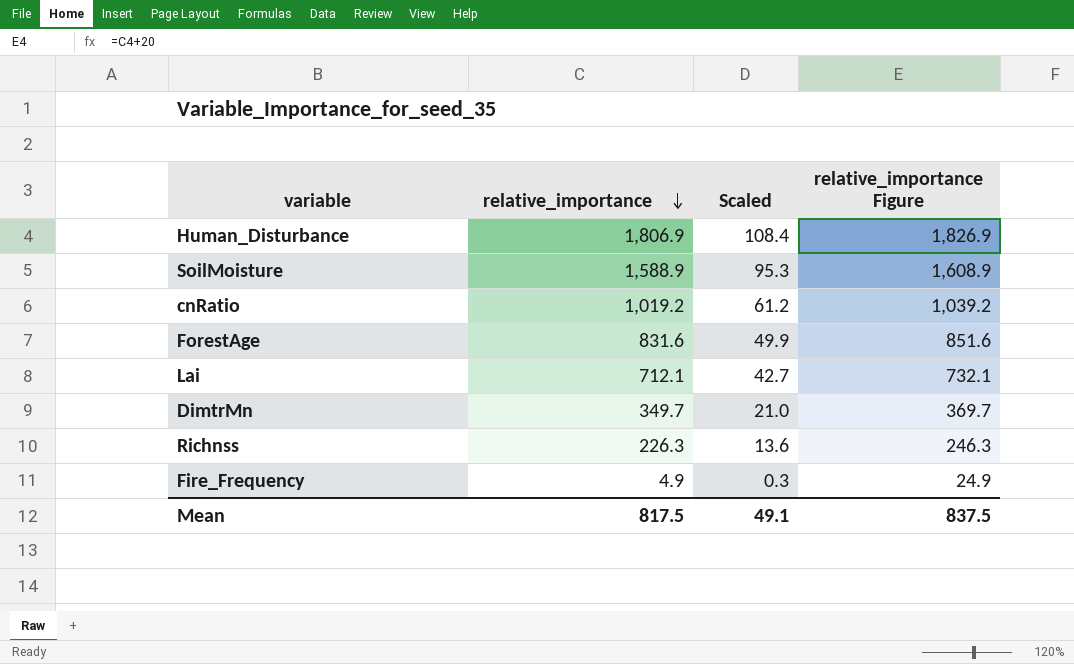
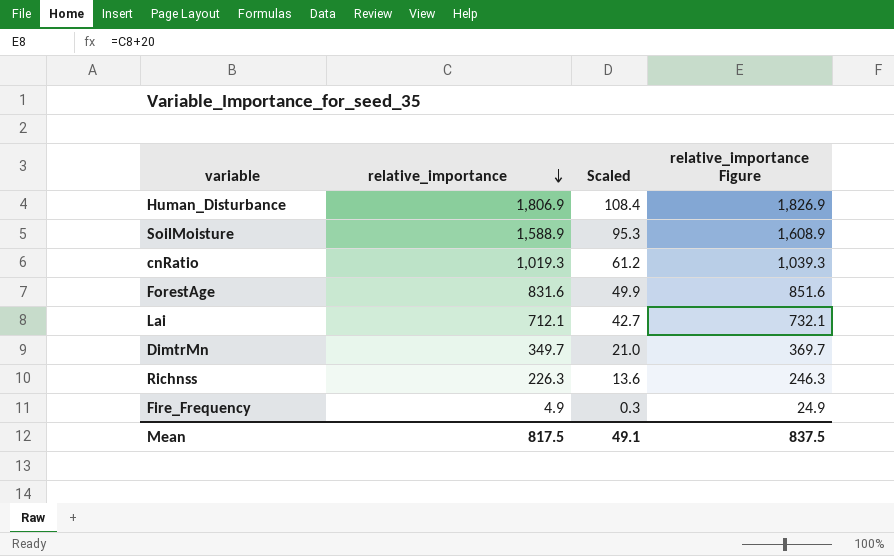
cnRatio | relative_importance: 1,019.2 -> 1,019.3
cnRatio | relative_importance Figure: 1,039.2 -> 1,039.3

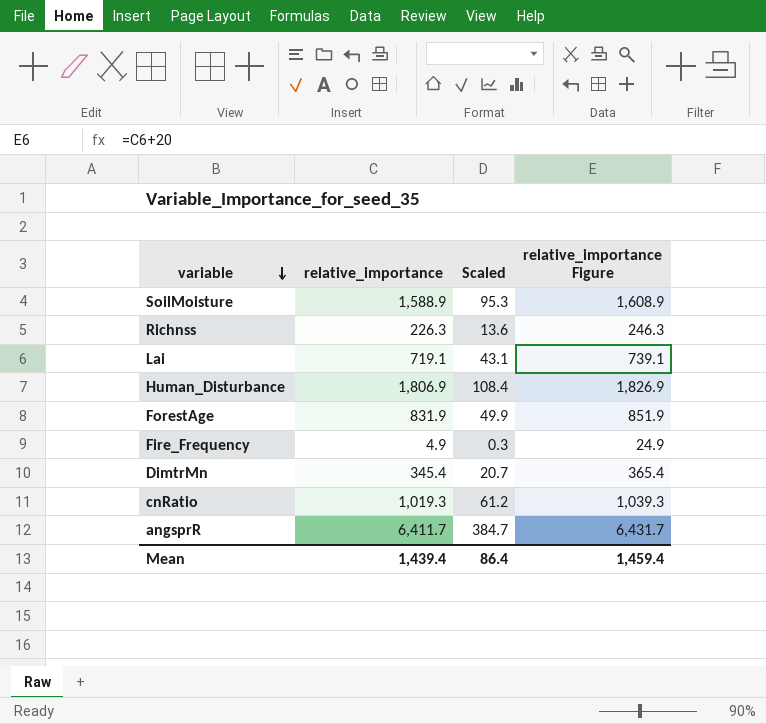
row order: relative_importance descending -> variable descending
Lai | relative_importance: 712.1 -> 719.1
Lai | Scaled: 42.7 -> 43.1
Lai | relative_importance Figure: 732.1 -> 739.1
ForestAge | relative_importance: 831.6 -> 831.9
ForestAge | relative_importance Figure: 851.6 -> 851.9
DimtrMn | relative_importance: 349.7 -> 345.4
DimtrMn | Scaled: 21.0 -> 20.7
DimtrMn | relative_importance Figure: 369.7 -> 365.4
row angsprR: none -> 6,411.7 | 384.7 | 6,431.7
Mean | relative_importance: 817.5 -> 1,439.4
Mean | Scaled: 49.1 -> 86.4
Mean | relative_importance Figure: 837.5 -> 1,459.4

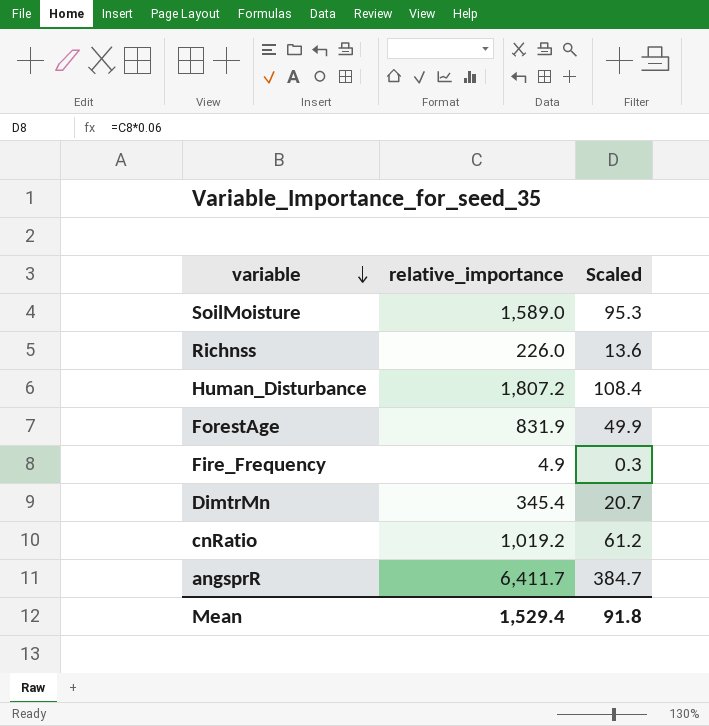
column relative_importance Figure | formula: [relative_importance] + 20 -> none
row Lai: 719.1 | 43.1 | 739.1 -> none
SoilMoisture | relative_importance: 1,588.9 -> 1,589.0
Richnss | relative_importance: 226.3 -> 226.0
Human_Disturbance | relative_importance: 1,806.9 -> 1,807.2
cnRatio | relative_importance: 1,019.3 -> 1,019.2
Mean | relative_importance: 1,439.4 -> 1,529.4
Mean | Scaled: 86.4 -> 91.8

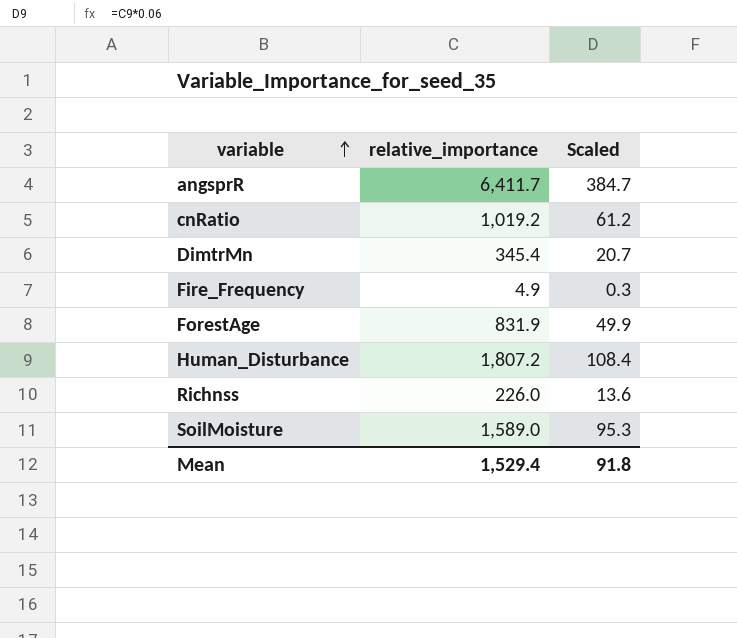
row order: variable descending -> variable ascending

